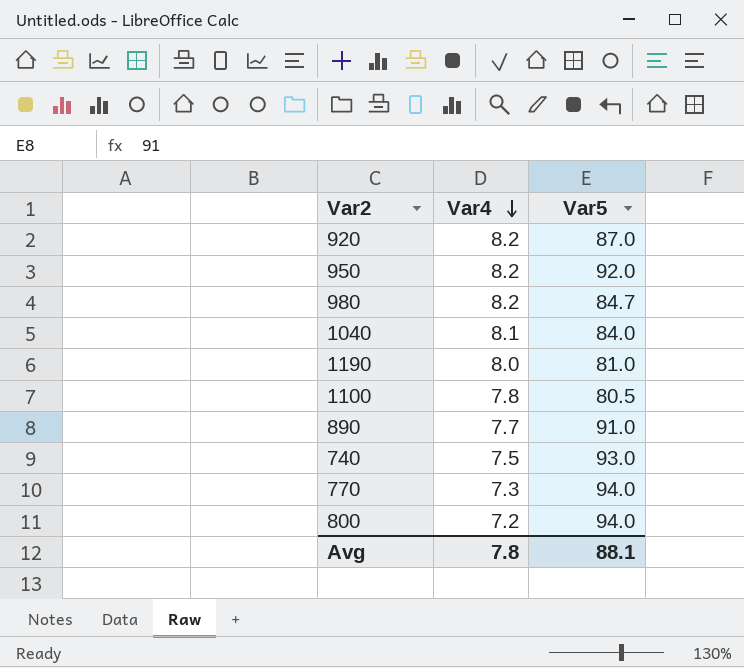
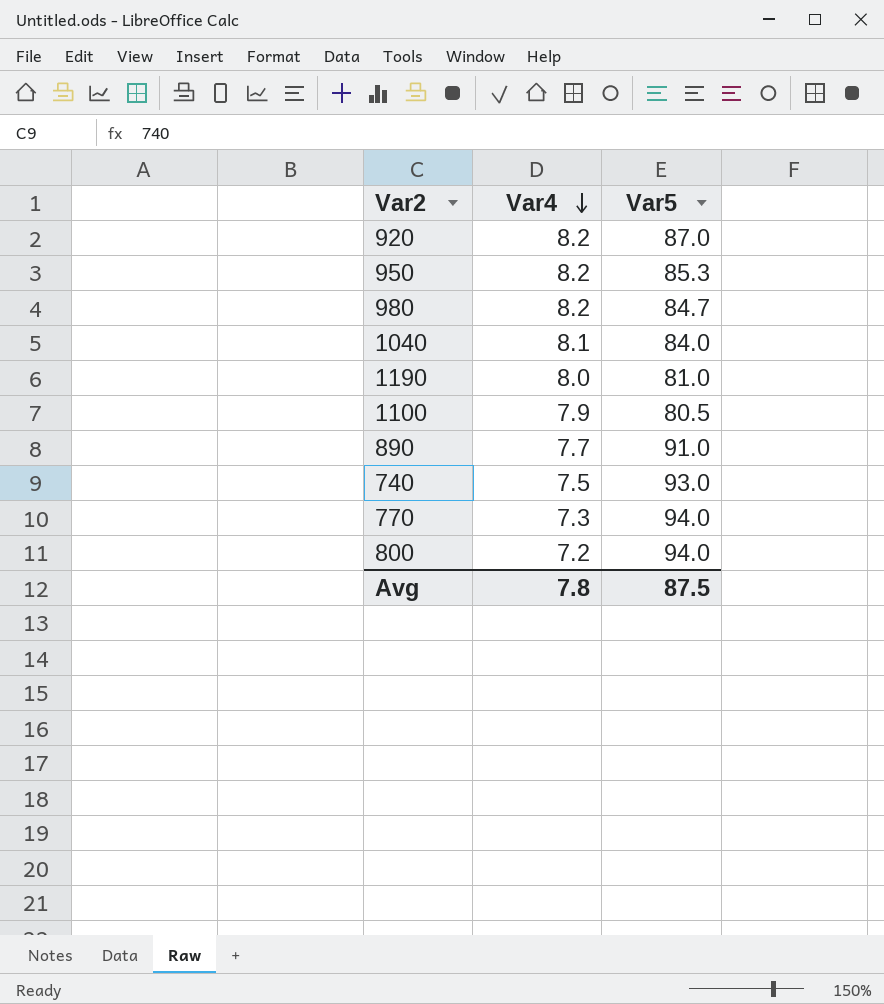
950 | Var5: 92.0 -> 85.3
1100 | Var4: 7.8 -> 7.9
Avg | Var5: 88.1 -> 87.5

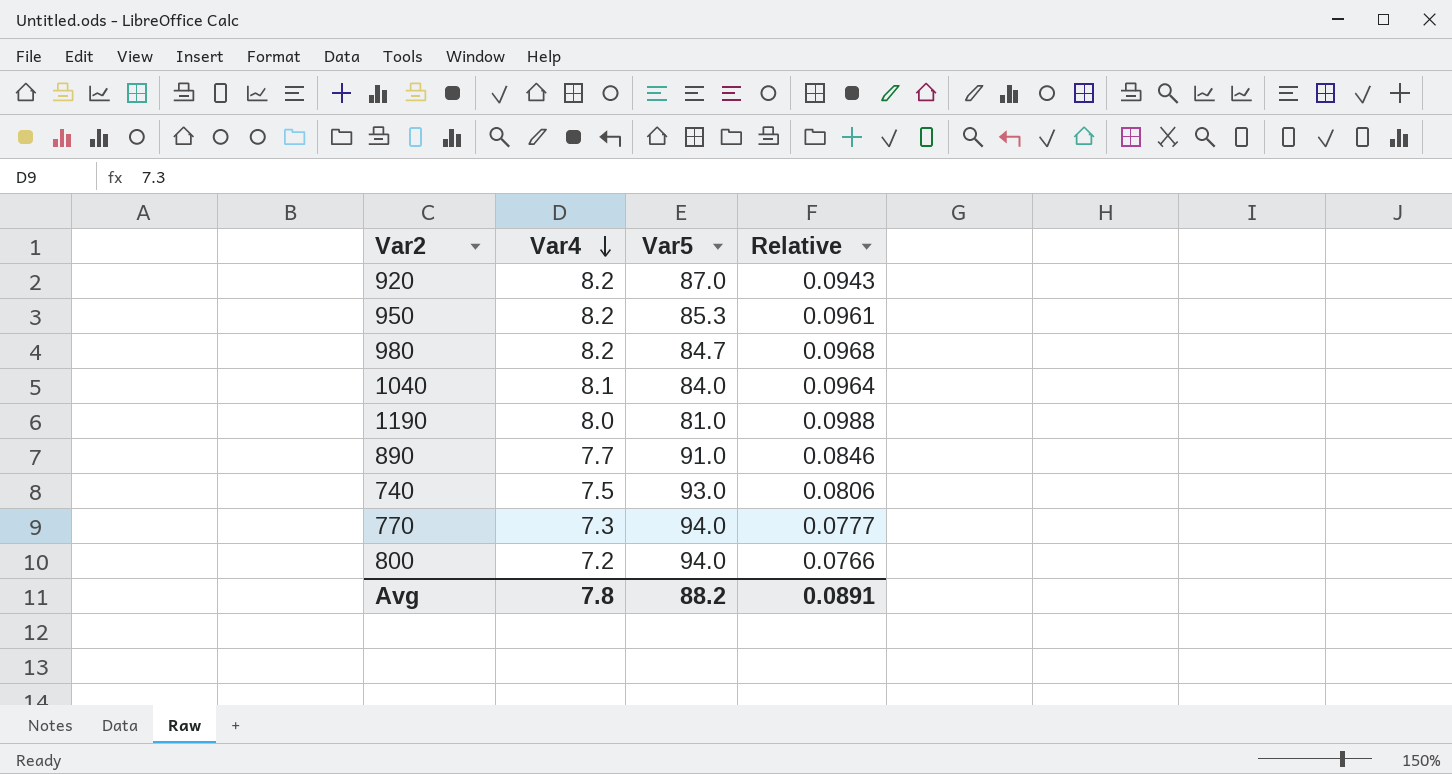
column Relative | formula: none -> [Var4] / [Var5]
row 1100: 7.9 | 80.5 -> none
Avg | Var5: 87.5 -> 88.2

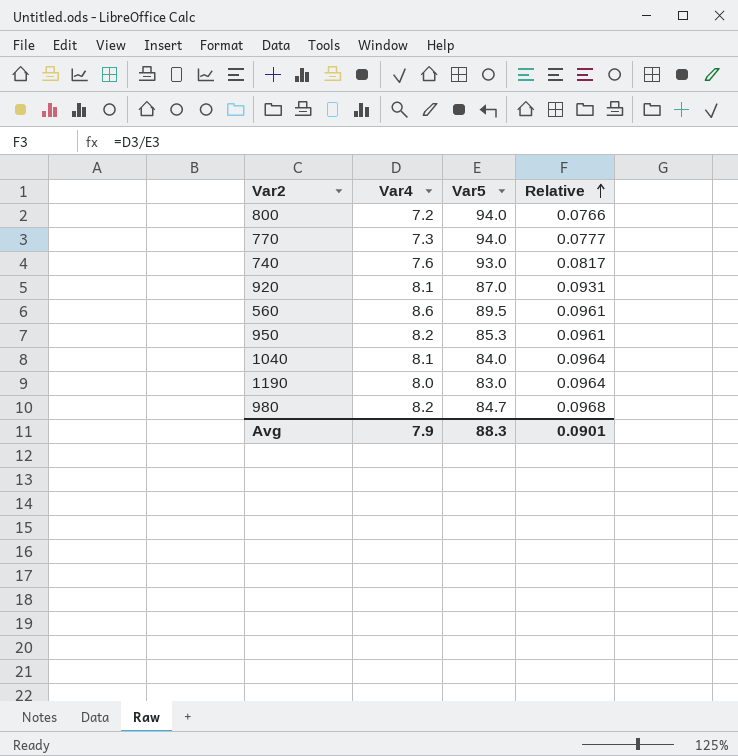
row order: Var4 descending -> Relative ascending
row 890: 7.7 | 91.0 | 0.0846 -> none
740 | Var4: 7.5 -> 7.6
740 | Relative: 0.0806 -> 0.0817
920 | Var4: 8.2 -> 8.1
920 | Relative: 0.0943 -> 0.0931
row 560: none -> 8.6 | 89.5 | 0.0961
1190 | Var5: 81.0 -> 83.0
1190 | Relative: 0.0988 -> 0.0964
Avg | Var4: 7.8 -> 7.9
Avg | Var5: 88.2 -> 88.3
Avg | Relative: 0.0891 -> 0.0901

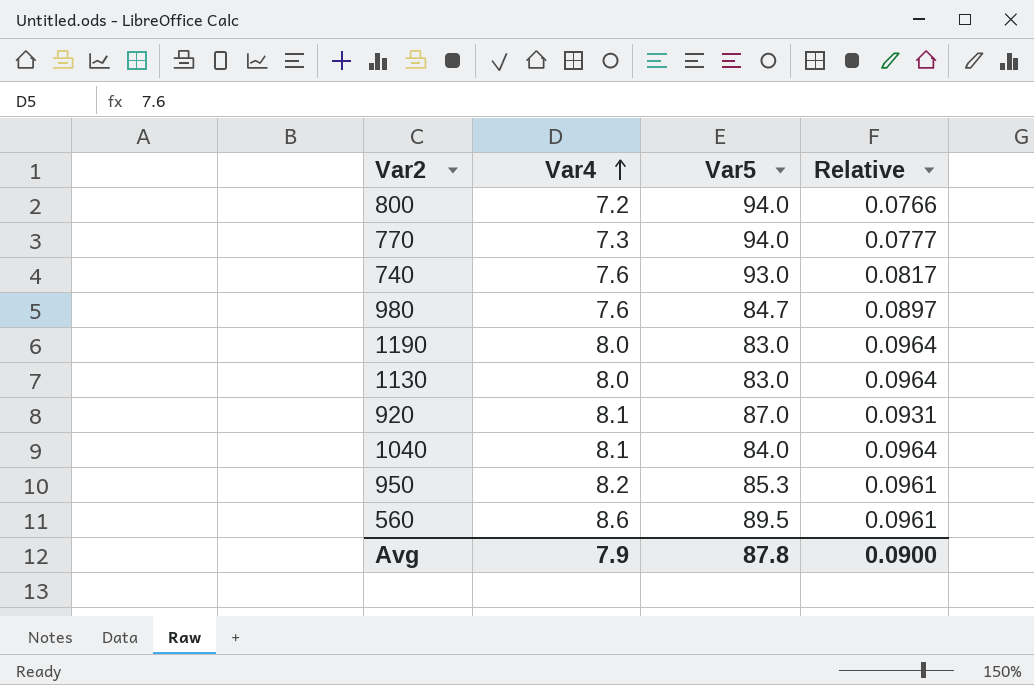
row order: Relative ascending -> Var4 ascending
980 | Var4: 8.2 -> 7.6
980 | Relative: 0.0968 -> 0.0897
row 1130: none -> 8.0 | 83.0 | 0.0964
Avg | Var5: 88.3 -> 87.8
Avg | Relative: 0.0901 -> 0.0900

